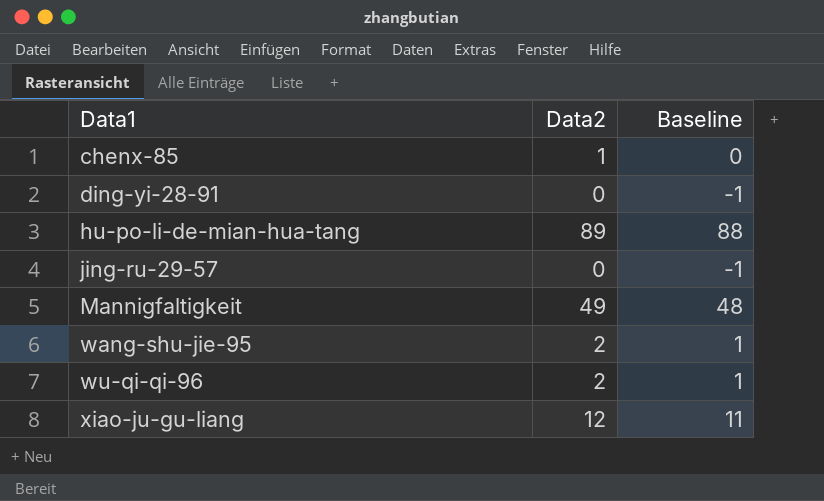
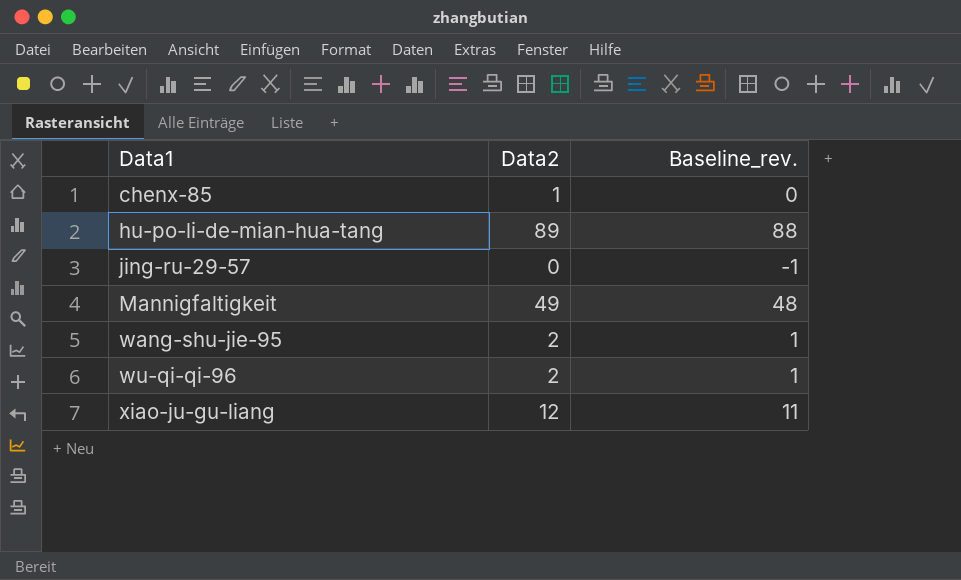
column name: Baseline -> Baseline_rev.
row ding-yi-28-91: 0 | -1 -> none

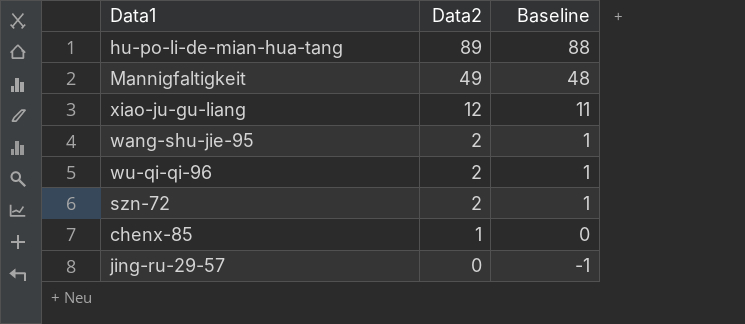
row order: Data1 ascending -> Data2 descending
column name: Baseline_rev. -> Baseline
row szn-72: none -> 2 | 1

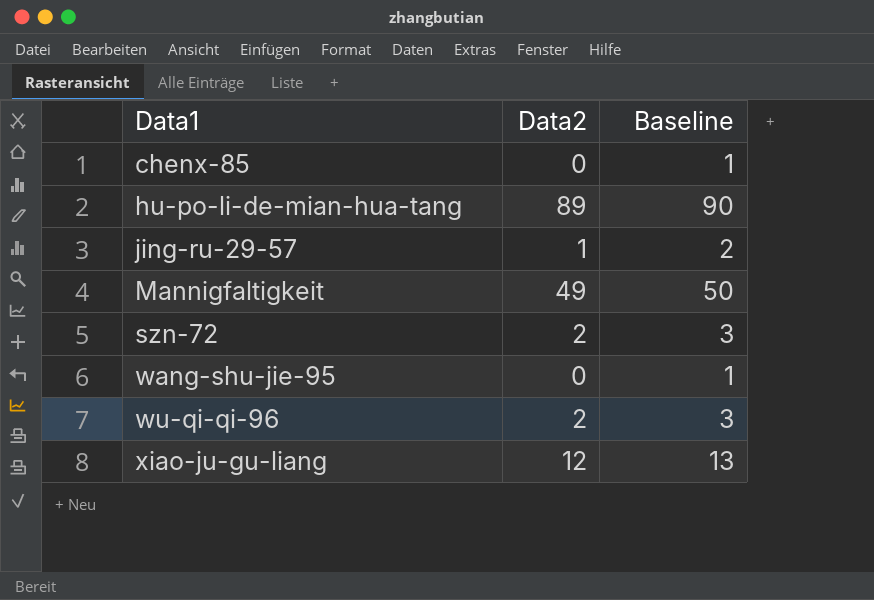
row order: Data2 descending -> Data1 ascending
column Baseline | formula: [Data2] - 1 -> [Data2] + 1
chenx-85 | Data2: 1 -> 0
jing-ru-29-57 | Data2: 0 -> 1
wang-shu-jie-95 | Data2: 2 -> 0

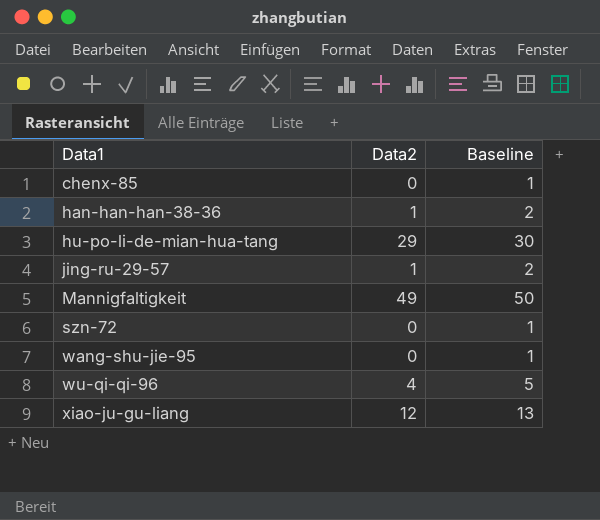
row han-han-han-38-36: none -> 1 | 2
hu-po-li-de-mian-hua-tang | Data2: 89 -> 29
hu-po-li-de-mian-hua-tang | Baseline: 90 -> 30
szn-72 | Data2: 2 -> 0
szn-72 | Baseline: 3 -> 1
wu-qi-qi-96 | Data2: 2 -> 4
wu-qi-qi-96 | Baseline: 3 -> 5

